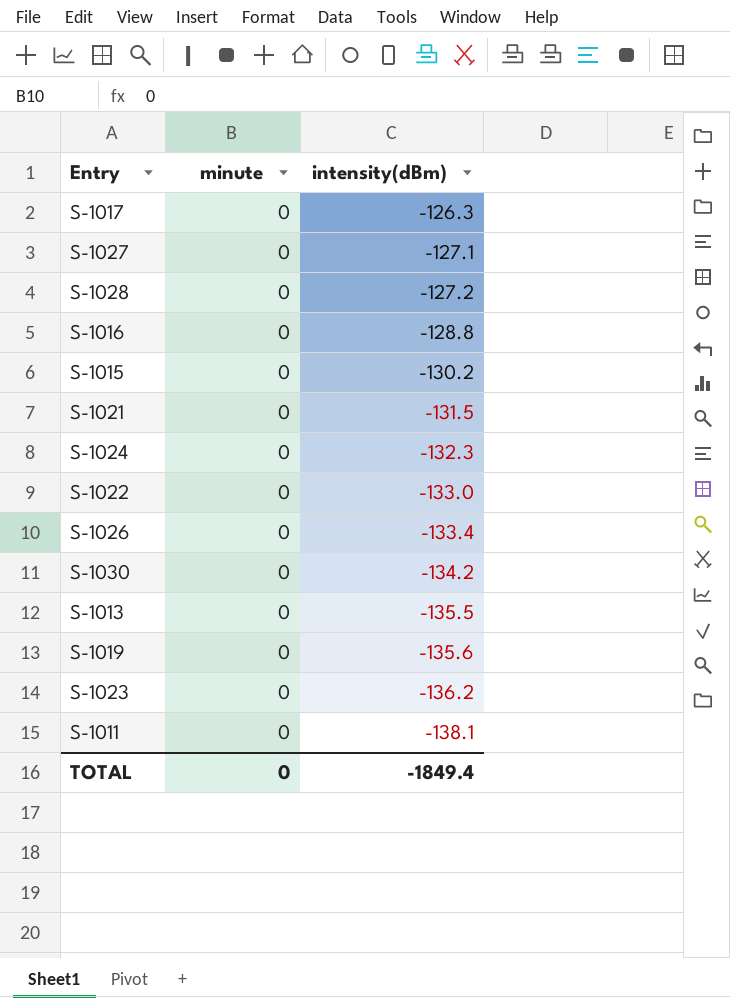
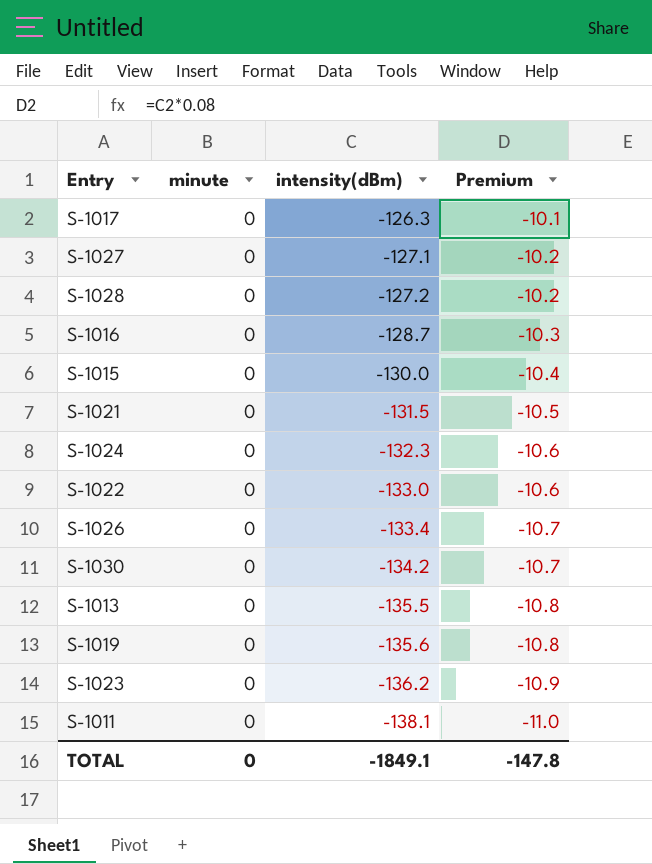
column Premium | formula: none -> [intensity(dBm)] * 0.08
S-1016 | intensity(dBm): -128.8 -> -128.7
S-1015 | intensity(dBm): -130.2 -> -130.0
TOTAL | intensity(dBm): -1849.4 -> -1849.1

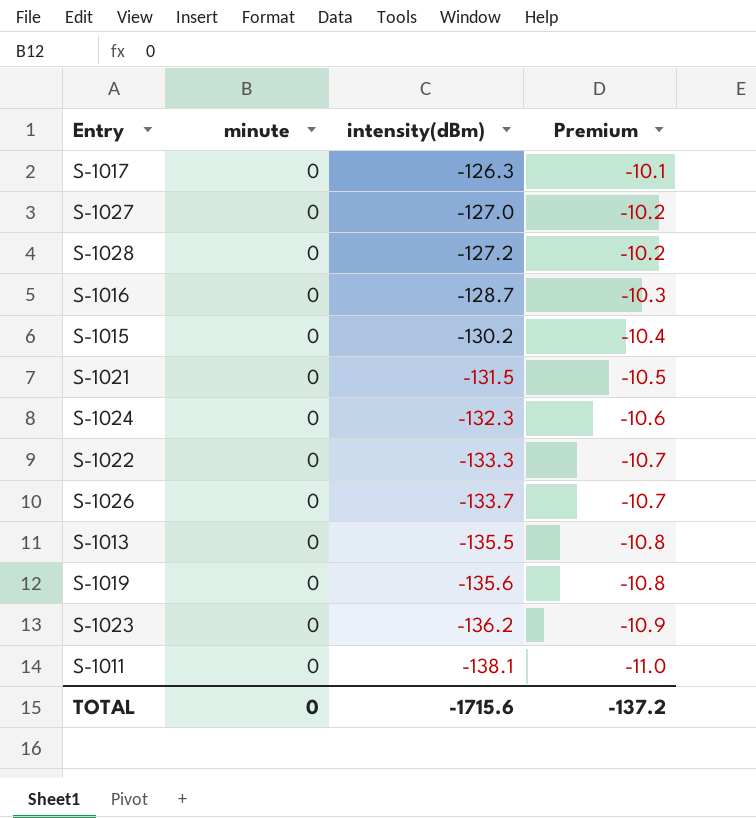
row S-1030: 0 | -134.2 | -10.7 -> none
S-1027 | intensity(dBm): -127.1 -> -127.0
S-1015 | intensity(dBm): -130.0 -> -130.2
S-1022 | intensity(dBm): -133.0 -> -133.3
S-1022 | Premium: -10.6 -> -10.7
S-1026 | intensity(dBm): -133.4 -> -133.7
TOTAL | intensity(dBm): -1849.1 -> -1715.6
TOTAL | Premium: -147.8 -> -137.2

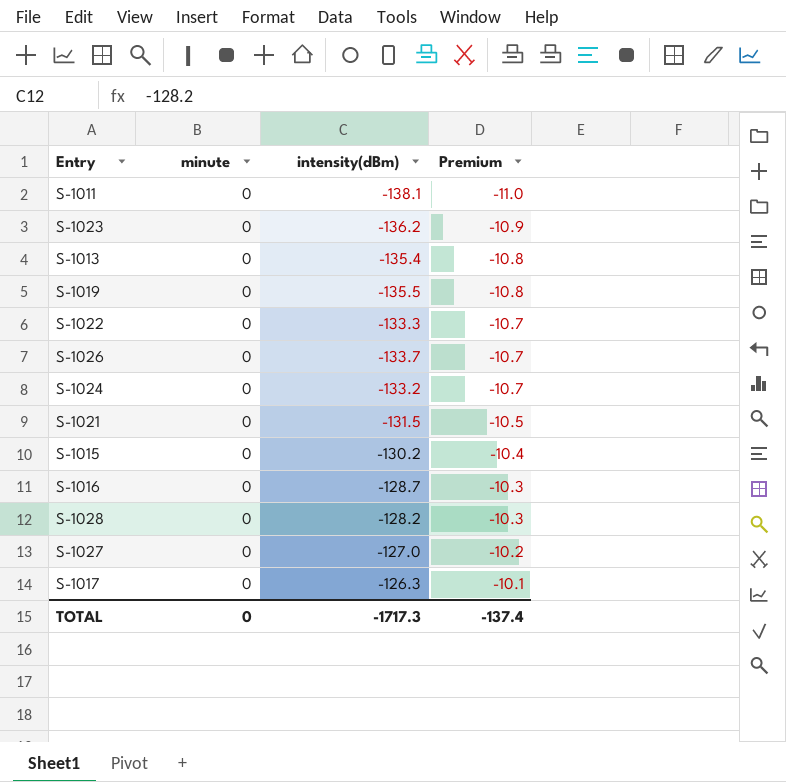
row order: intensity(dBm) descending -> Premium ascending
S-1013 | intensity(dBm): -135.5 -> -135.4
S-1019 | intensity(dBm): -135.6 -> -135.5
S-1024 | intensity(dBm): -132.3 -> -133.2
S-1024 | Premium: -10.6 -> -10.7
S-1028 | intensity(dBm): -127.2 -> -128.2
S-1028 | Premium: -10.2 -> -10.3
TOTAL | intensity(dBm): -1715.6 -> -1717.3
TOTAL | Premium: -137.2 -> -137.4

